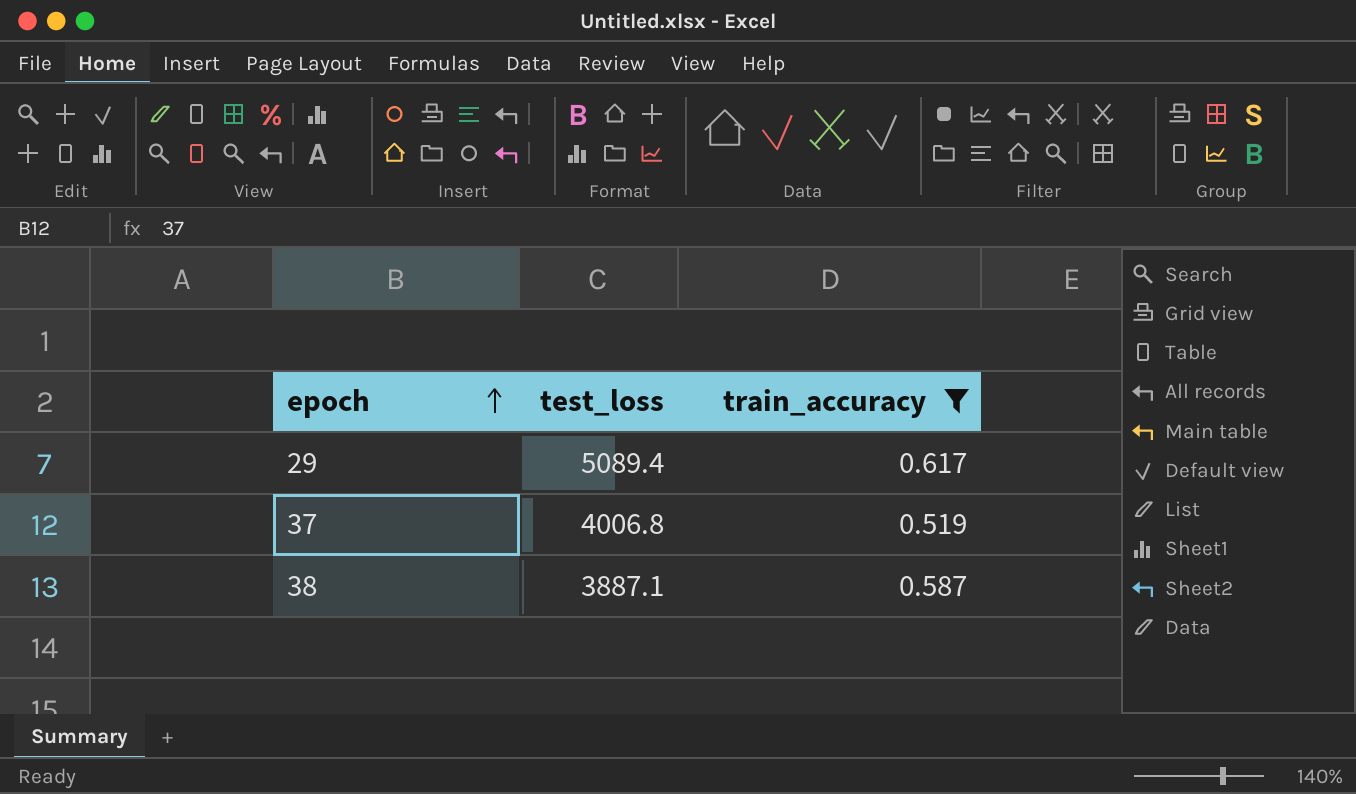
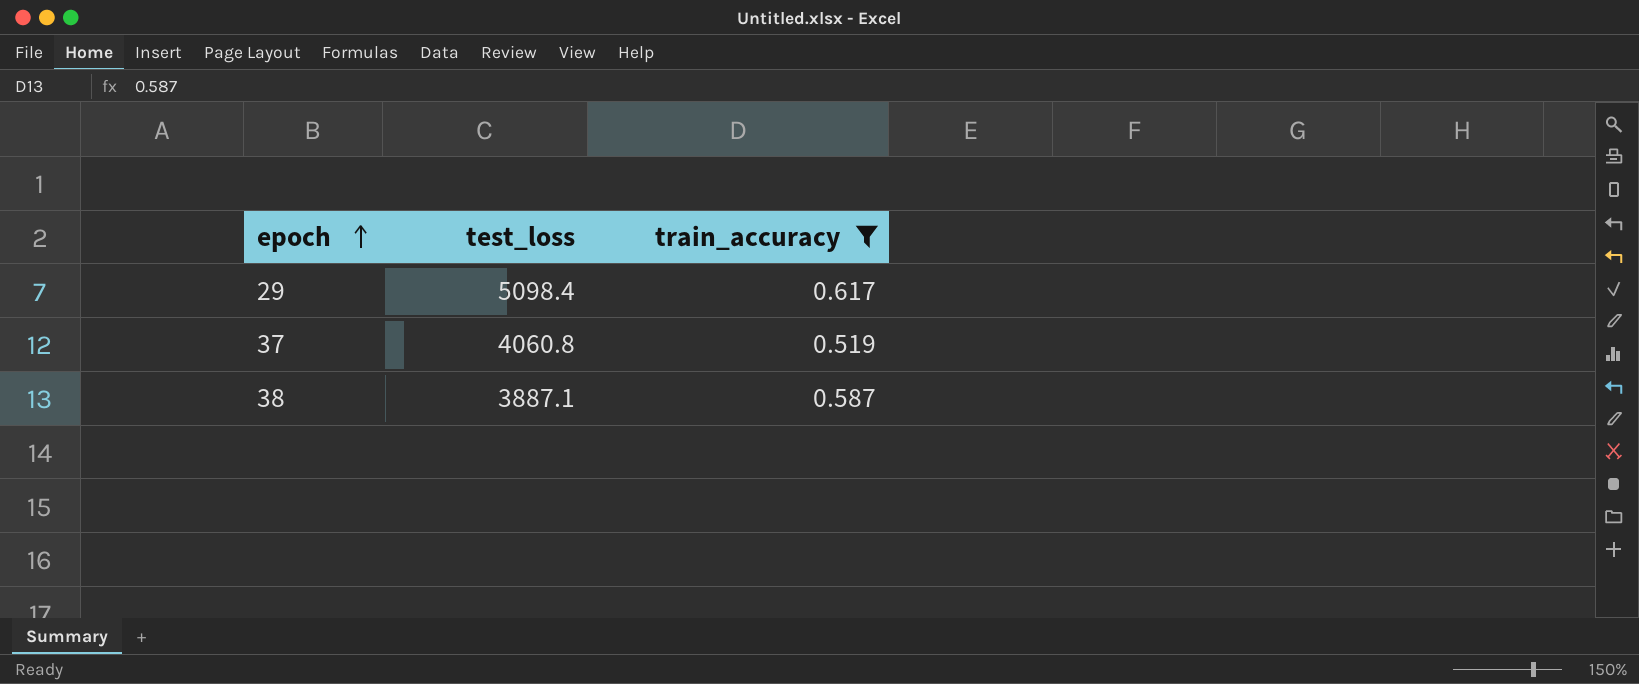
29 | test_loss: 5089.4 -> 5098.4
37 | test_loss: 4006.8 -> 4060.8

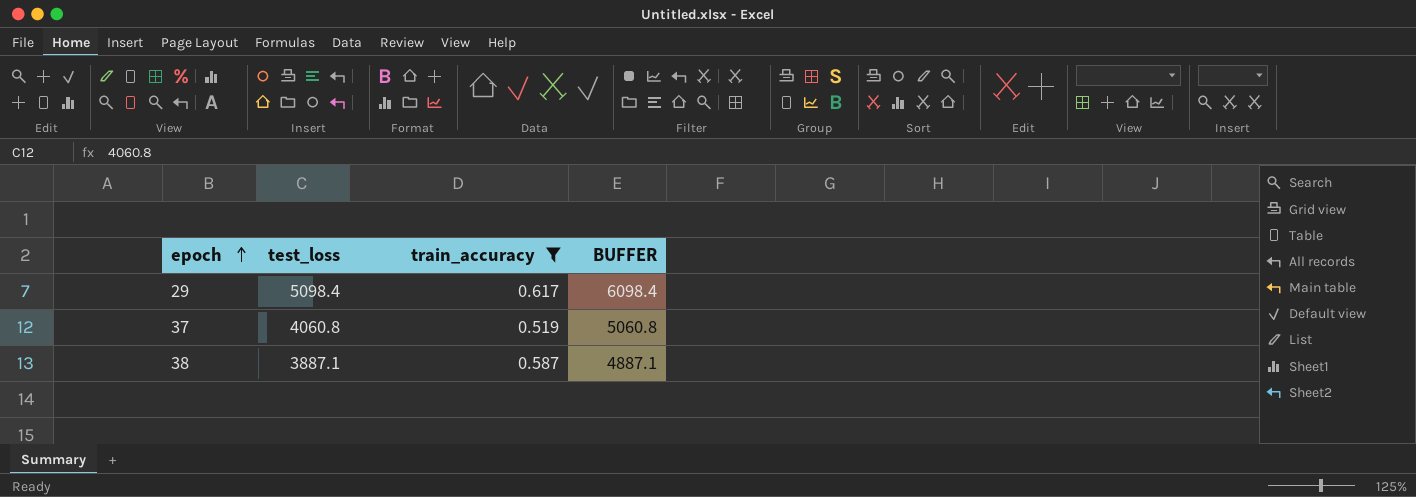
column BUFFER | formula: none -> [test_loss] + 1000

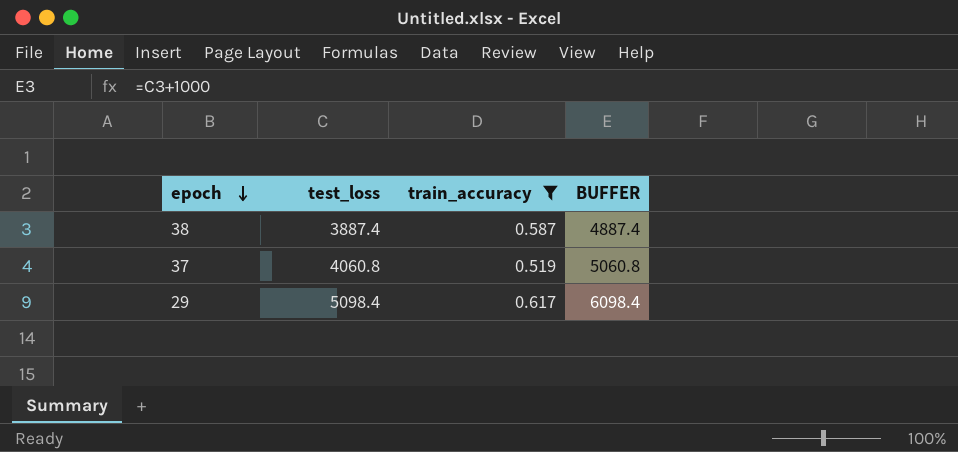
row order: epoch ascending -> epoch descending
38 | test_loss: 3887.1 -> 3887.4
38 | BUFFER: 4887.1 -> 4887.4

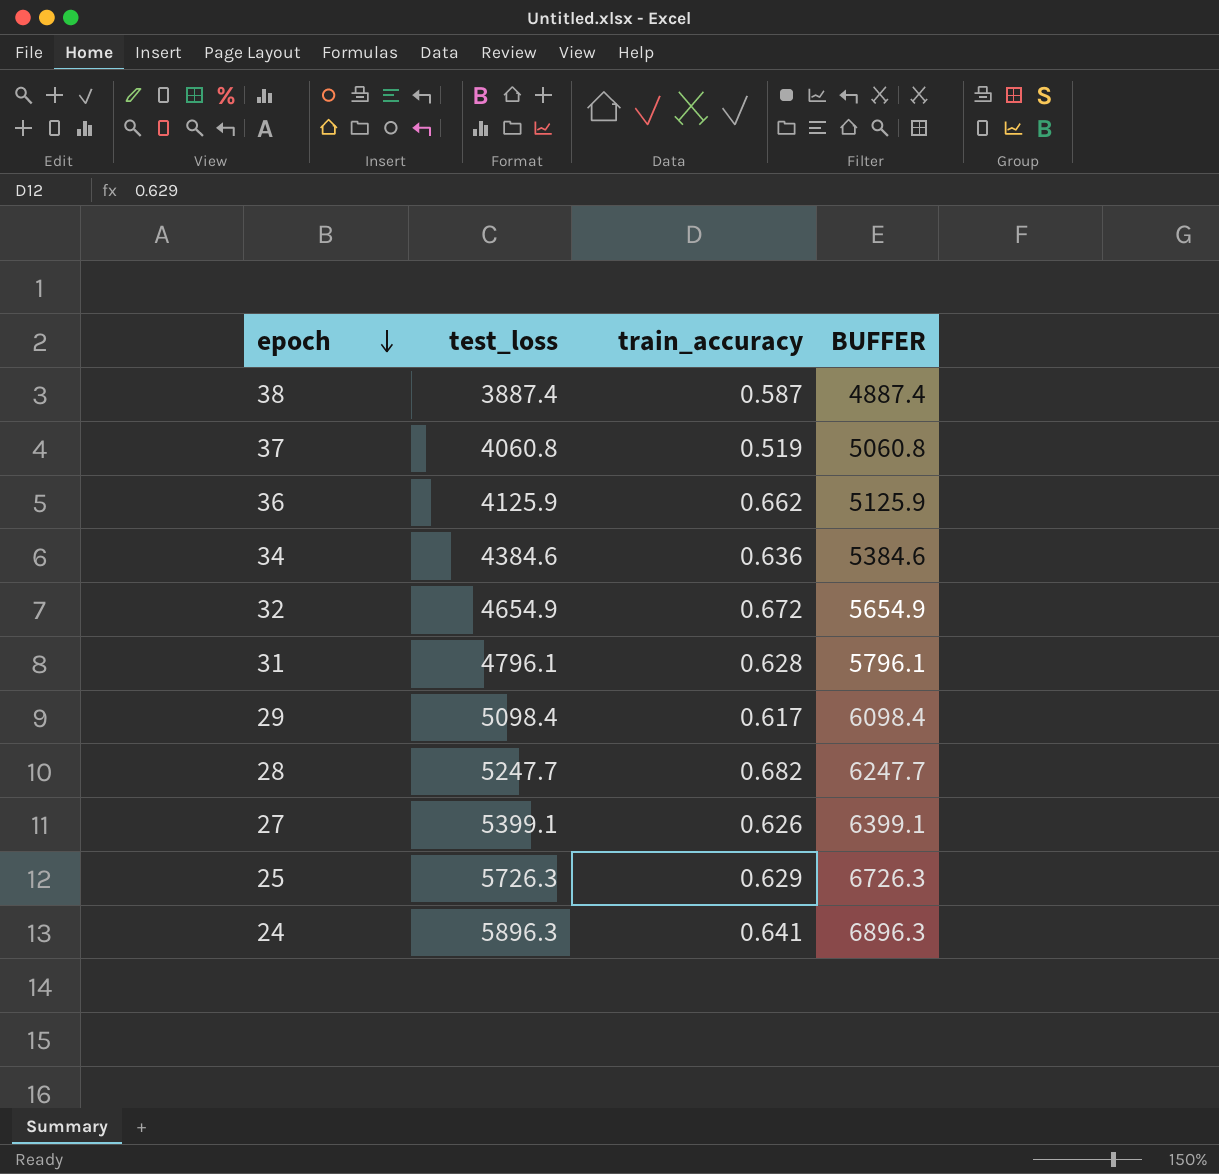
filter: train_accuracy <= 0.617 -> none

